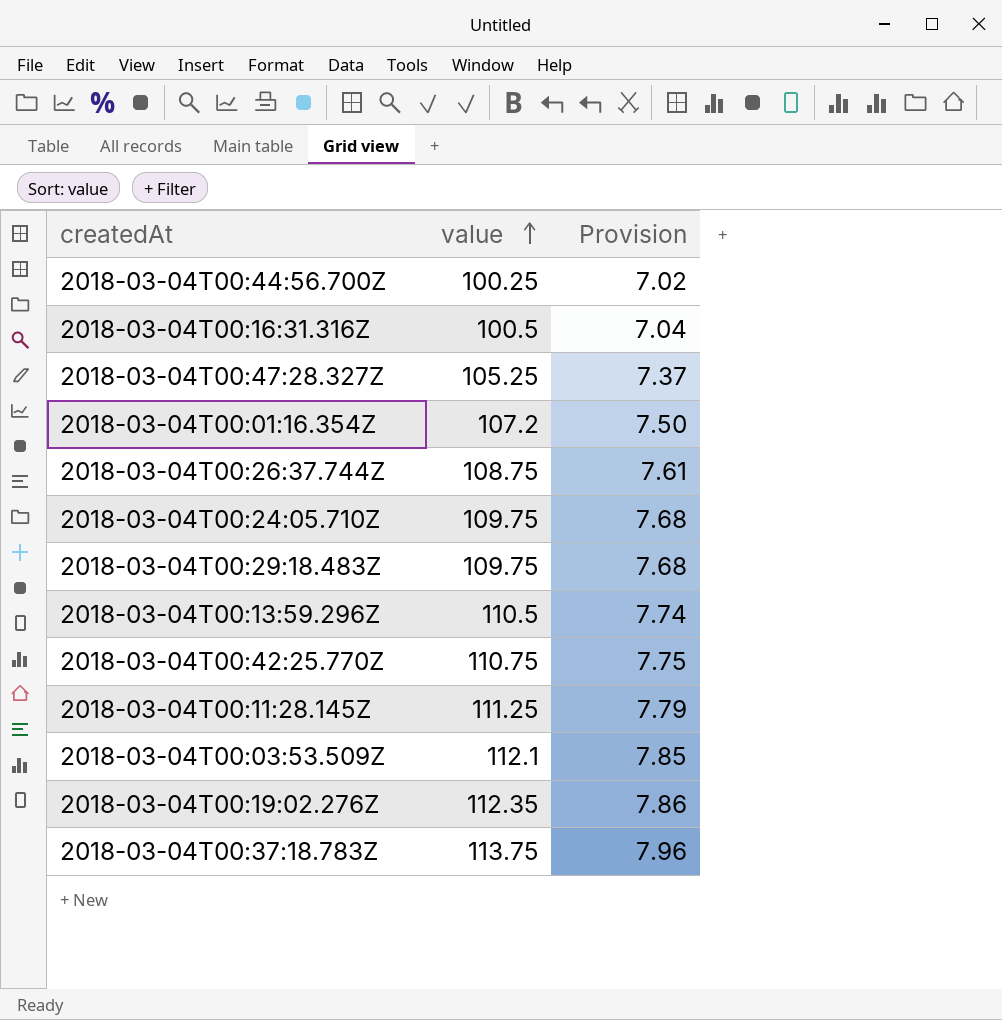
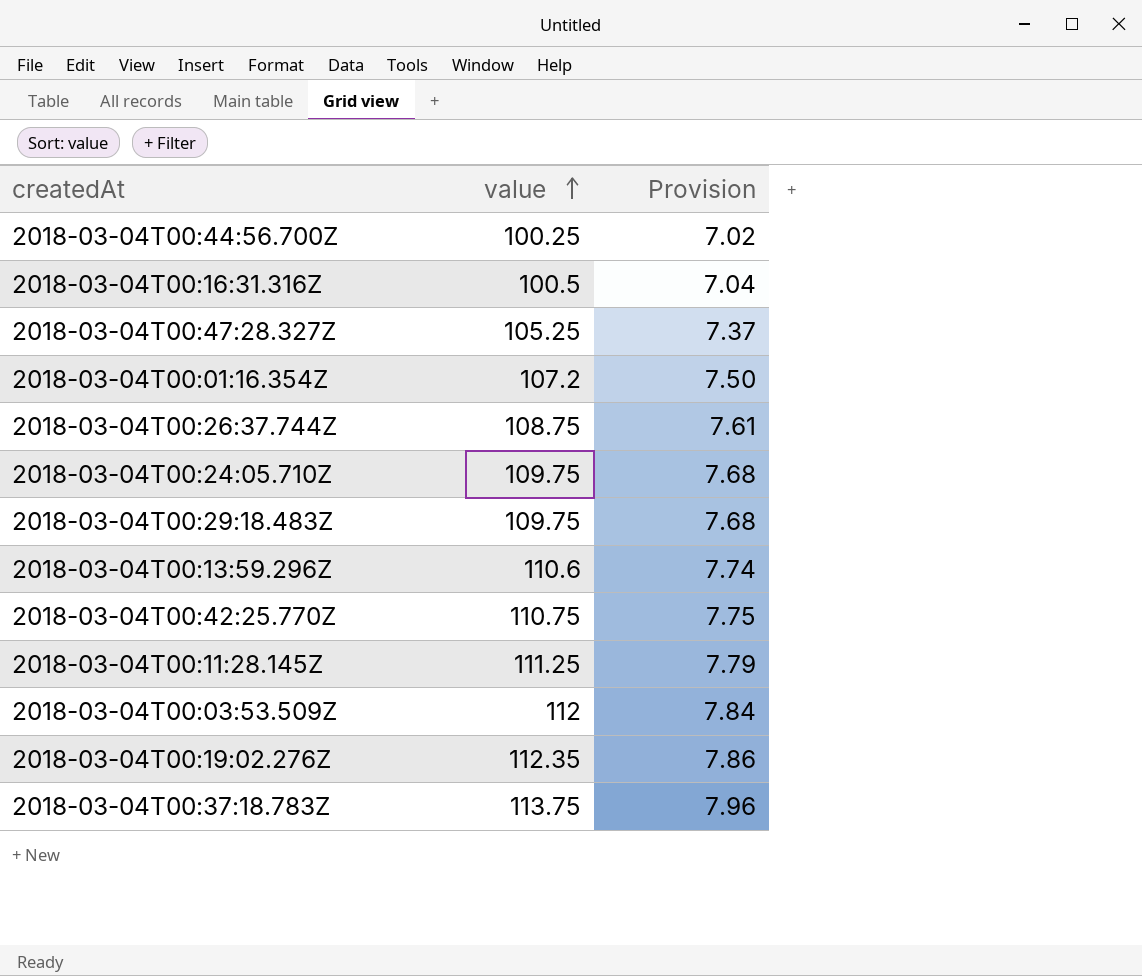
2018-03-04T00:13:59.296Z | value: 110.5 -> 110.6
2018-03-04T00:03:53.509Z | value: 112.1 -> 112
2018-03-04T00:03:53.509Z | Provision: 7.85 -> 7.84

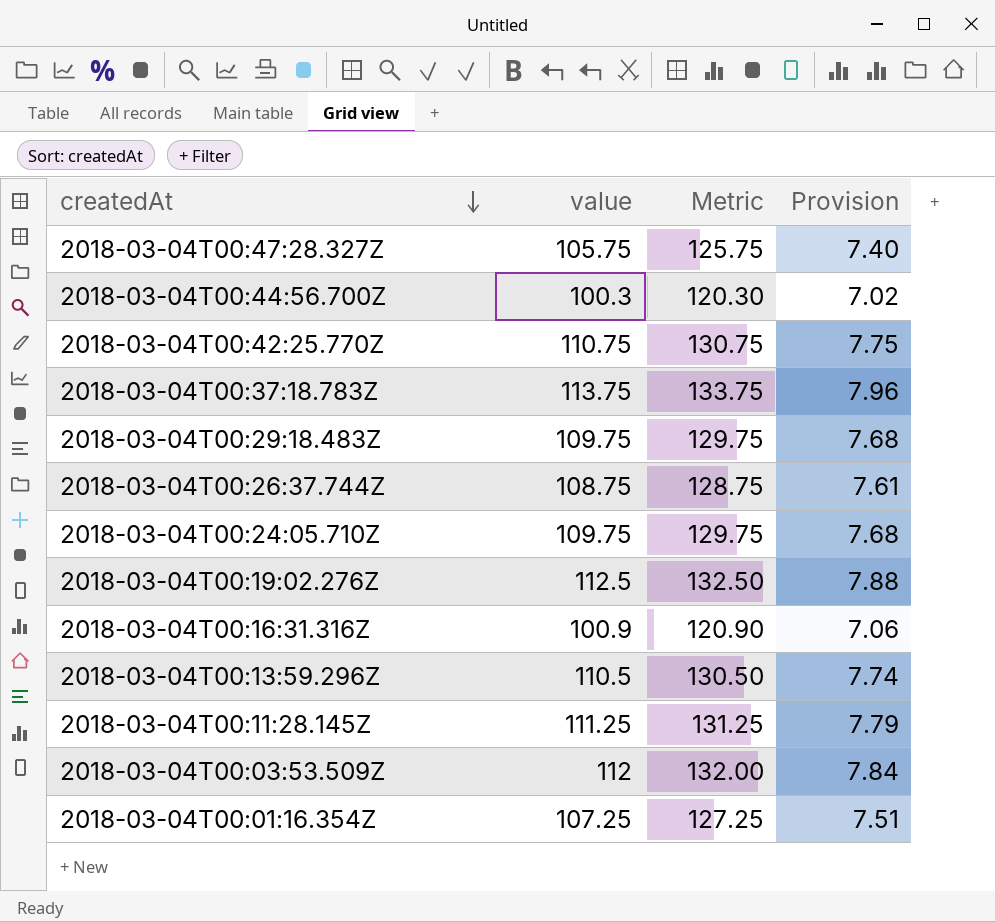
row order: value ascending -> createdAt descending
column Metric | formula: none -> [value] + 20
2018-03-04T00:47:28.327Z | value: 105.25 -> 105.75
2018-03-04T00:47:28.327Z | Provision: 7.37 -> 7.40
2018-03-04T00:44:56.700Z | value: 100.25 -> 100.3
2018-03-04T00:19:02.276Z | value: 112.35 -> 112.5
2018-03-04T00:19:02.276Z | Provision: 7.86 -> 7.88
2018-03-04T00:16:31.316Z | value: 100.5 -> 100.9
2018-03-04T00:16:31.316Z | Provision: 7.04 -> 7.06
2018-03-04T00:13:59.296Z | value: 110.6 -> 110.5
2018-03-04T00:01:16.354Z | value: 107.2 -> 107.25
2018-03-04T00:01:16.354Z | Provision: 7.50 -> 7.51

